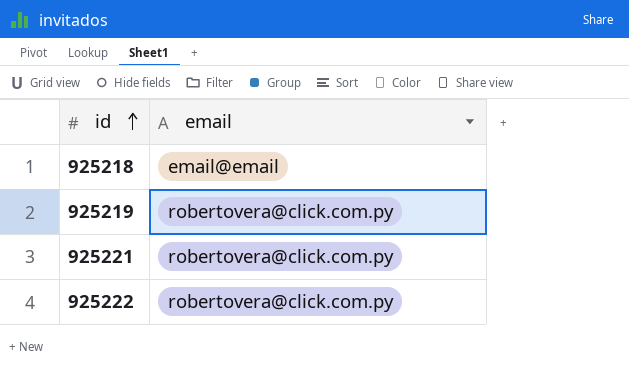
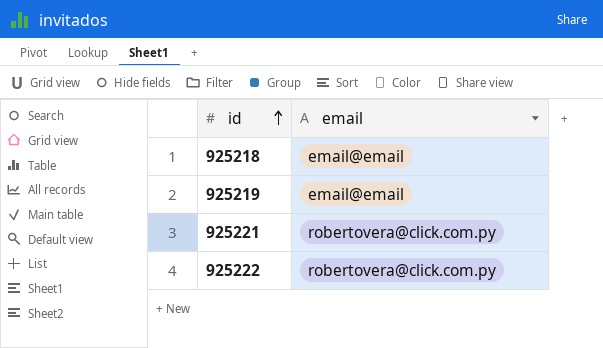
925219 | email: robertovera@click.com.py -> email@email

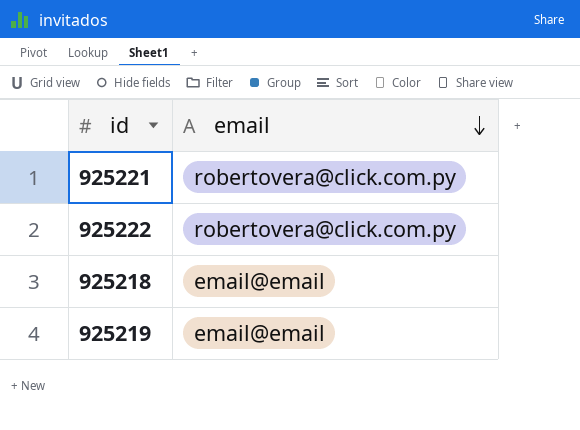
row order: id ascending -> email descending

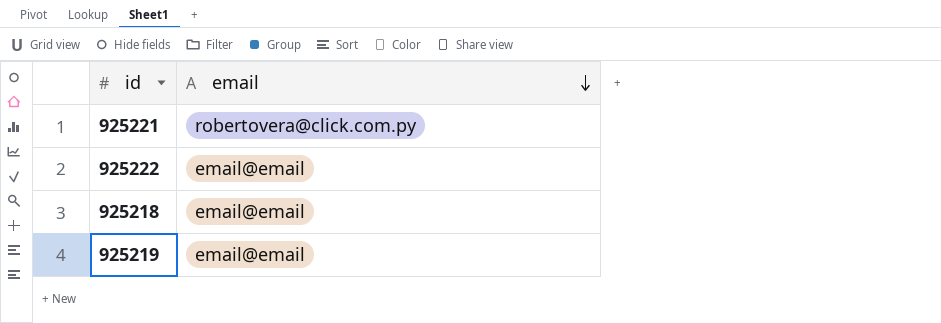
925222 | email: robertovera@click.com.py -> email@email

